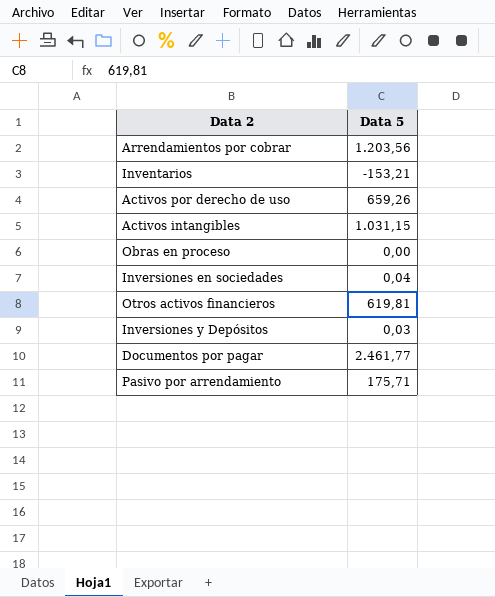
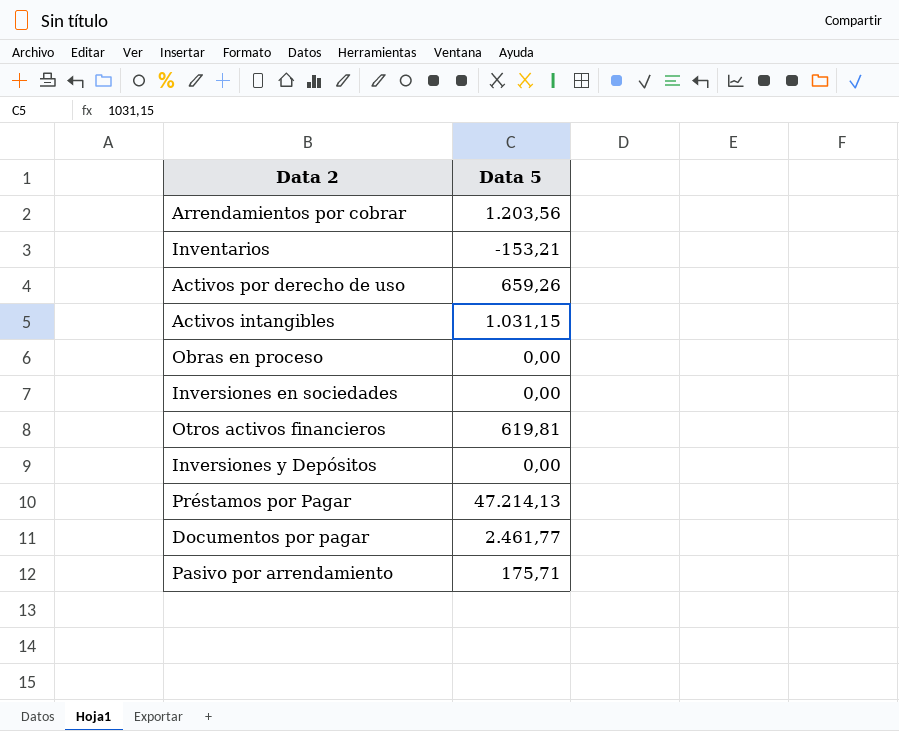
Inversiones en sociedades | Data 5: 0,04 -> 0,00
Inversiones y Depósitos | Data 5: 0,03 -> 0,00
row Préstamos por Pagar: none -> 47.214,13

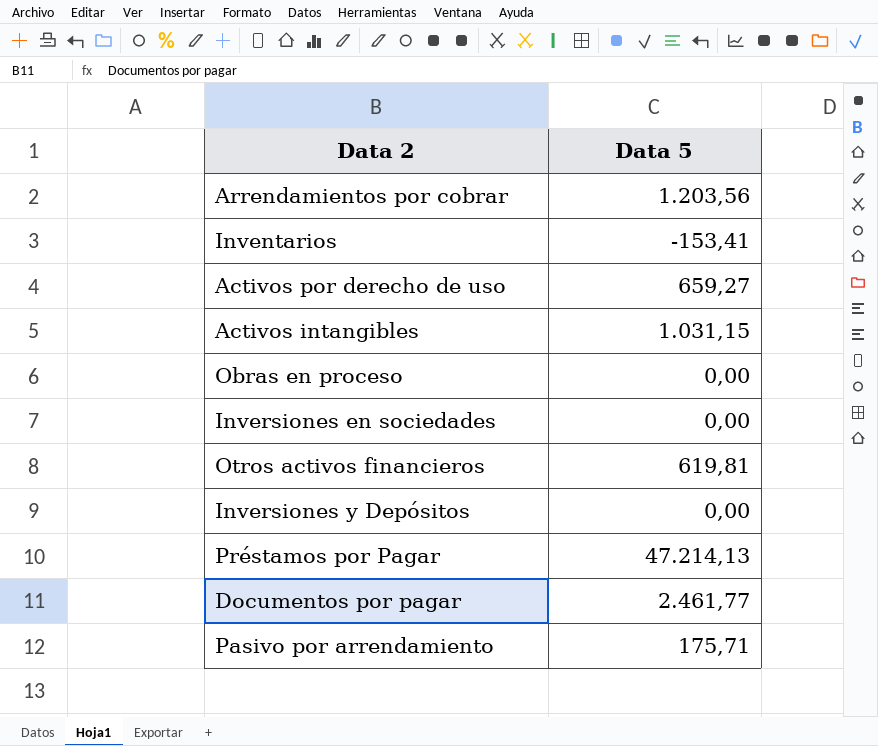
Inventarios | Data 5: -153,21 -> -153,41
Activos por derecho de uso | Data 5: 659,26 -> 659,27

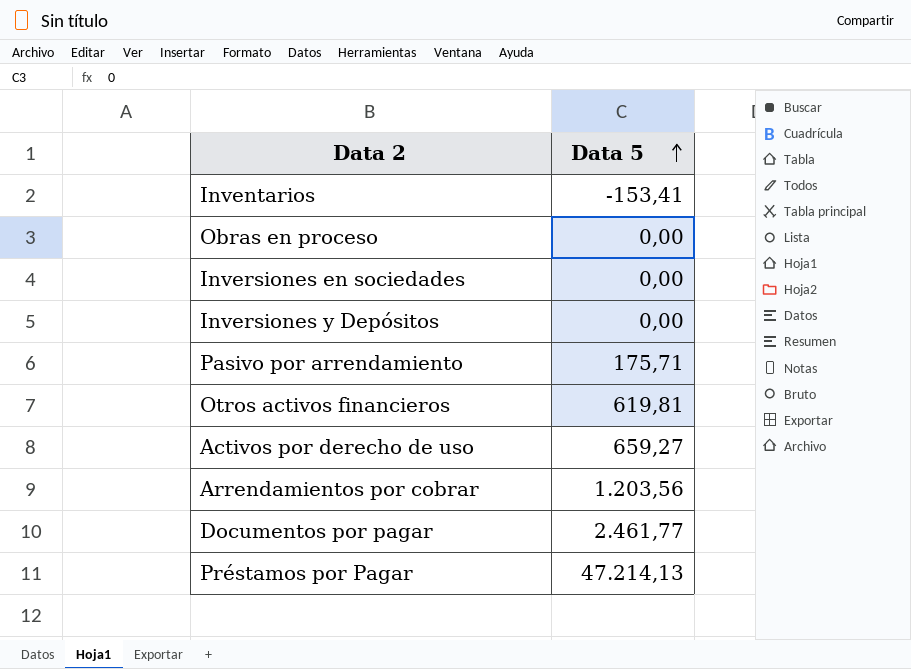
row order: none -> Data 5 ascending
row Activos intangibles: 1.031,15 -> none

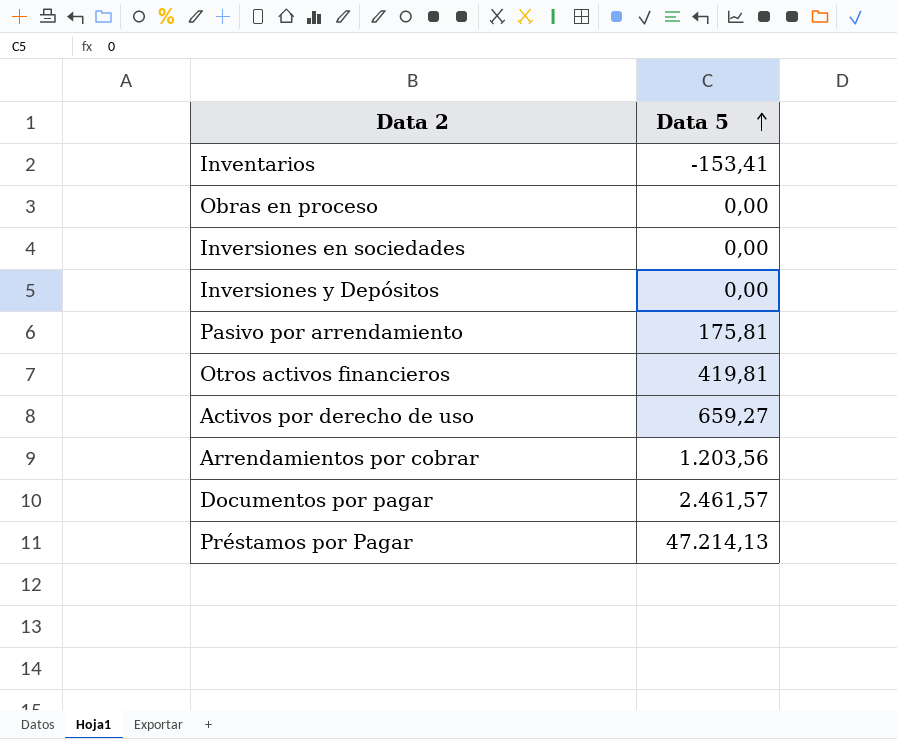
Pasivo por arrendamiento | Data 5: 175,71 -> 175,81
Otros activos financieros | Data 5: 619,81 -> 419,81
Documentos por pagar | Data 5: 2.461,77 -> 2.461,57

